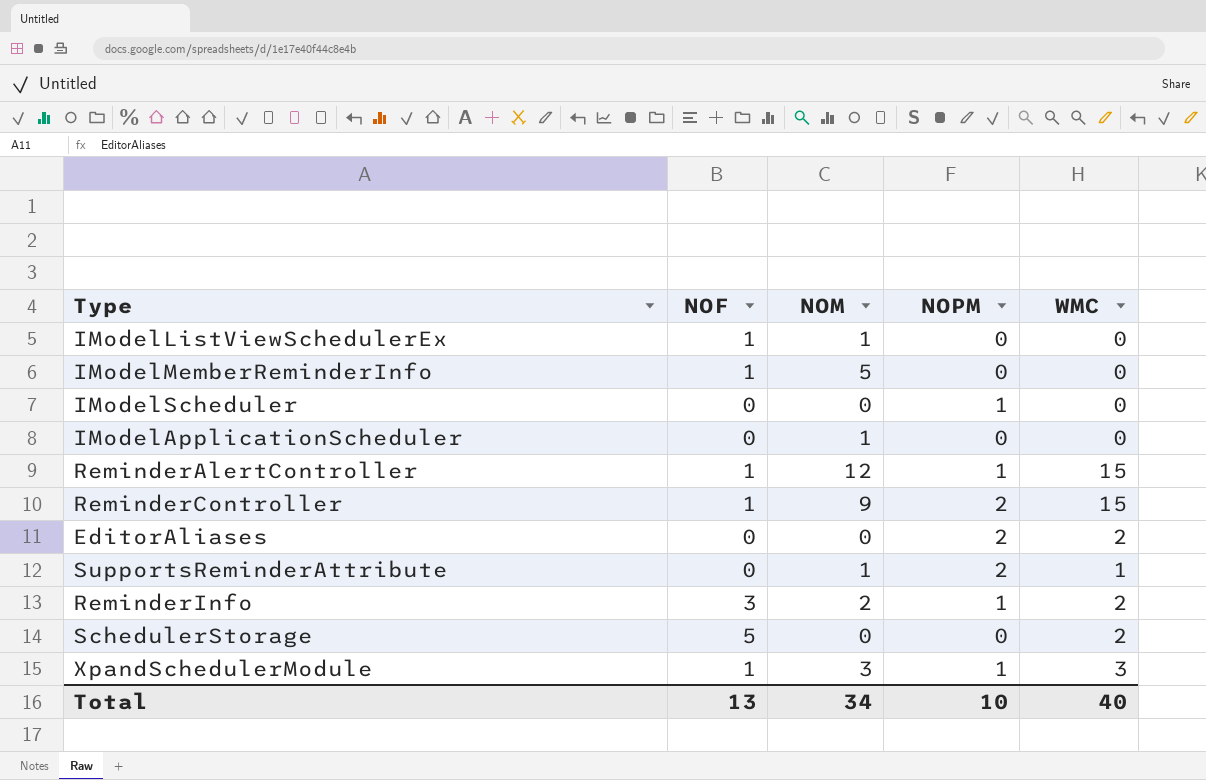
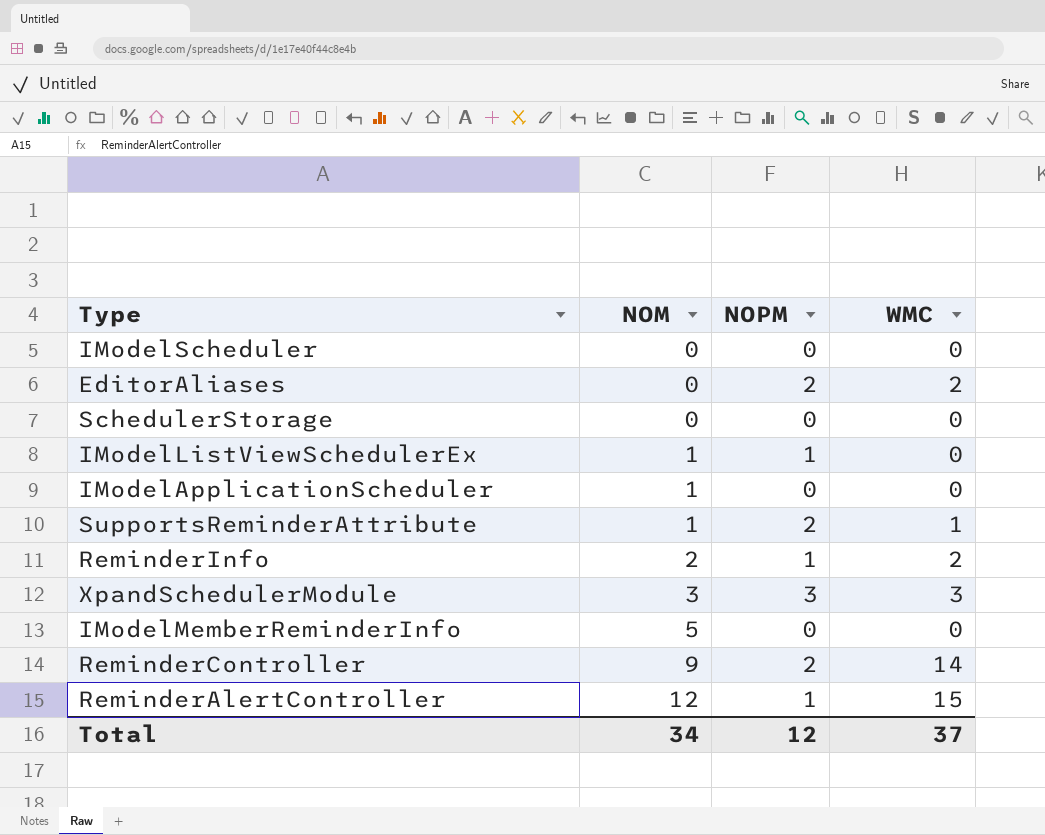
row order: none -> NOM ascending
column NOF | position: 2 -> none
IModelScheduler | NOPM: 1 -> 0
SchedulerStorage | WMC: 2 -> 0
IModelListViewSchedulerEx | NOPM: 0 -> 1
XpandSchedulerModule | NOPM: 1 -> 3
ReminderController | WMC: 15 -> 14
Total | NOPM: 10 -> 12
Total | WMC: 40 -> 37

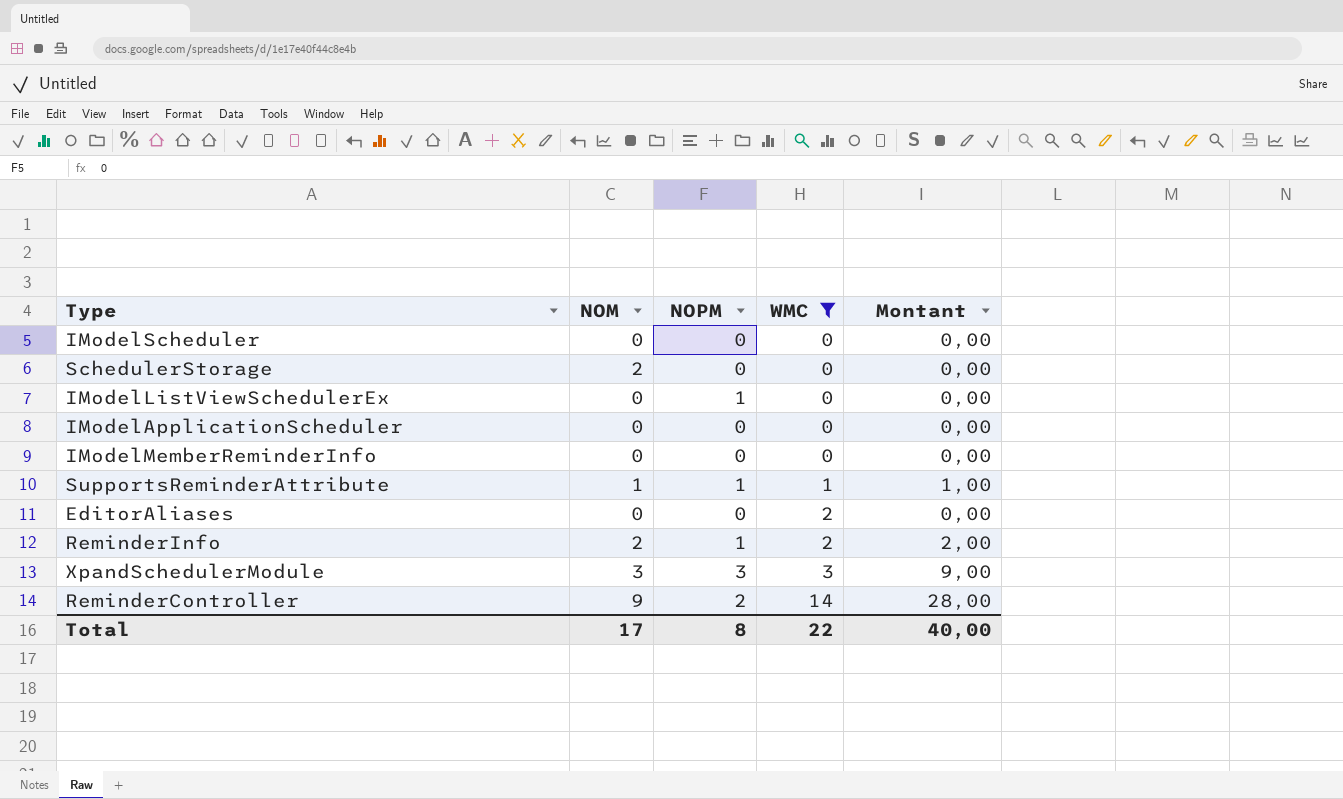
filter: none -> WMC != 15
row order: NOM ascending -> WMC ascending
column Montant | formula: none -> [NOPM] * [WMC]
SchedulerStorage | NOM: 0 -> 2
IModelListViewSchedulerEx | NOM: 1 -> 0
IModelApplicationScheduler | NOM: 1 -> 0
IModelMemberReminderInfo | NOM: 5 -> 0
SupportsReminderAttribute | NOPM: 2 -> 1
EditorAliases | NOPM: 2 -> 0
Total | NOM: 34 -> 17
Total | NOPM: 12 -> 8
Total | WMC: 37 -> 22

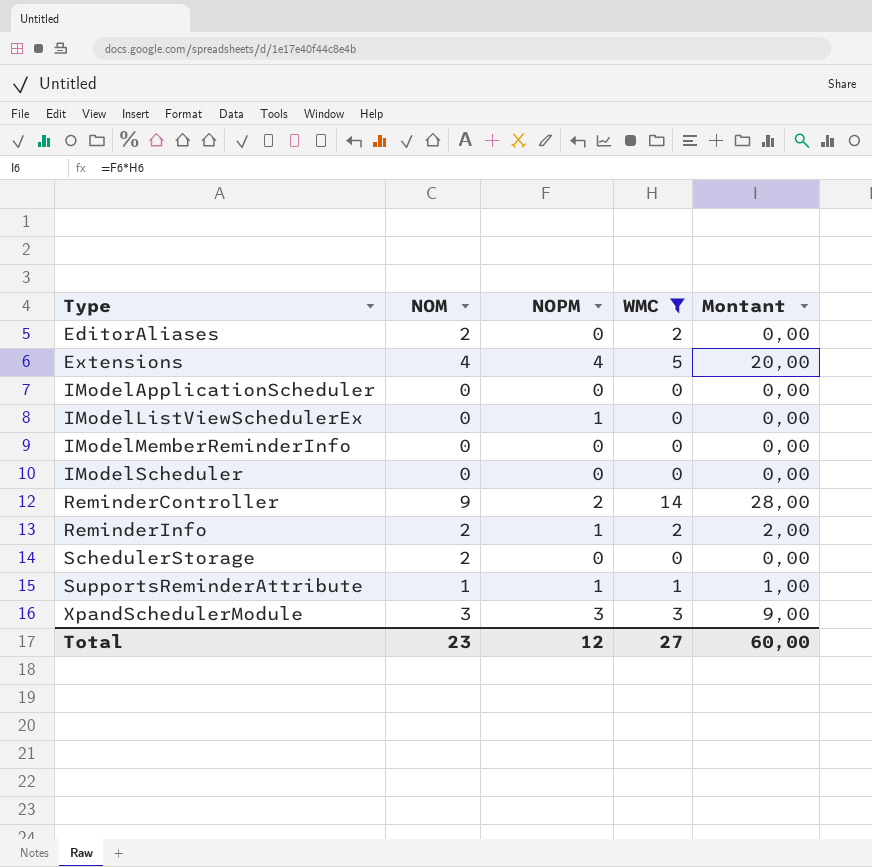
row order: WMC ascending -> Type ascending
EditorAliases | NOM: 0 -> 2
row Extensions: none -> 4 | 4 | 5 | 20,00
Total | NOM: 17 -> 23
Total | NOPM: 8 -> 12
Total | WMC: 22 -> 27
Total | Montant: 40,00 -> 60,00

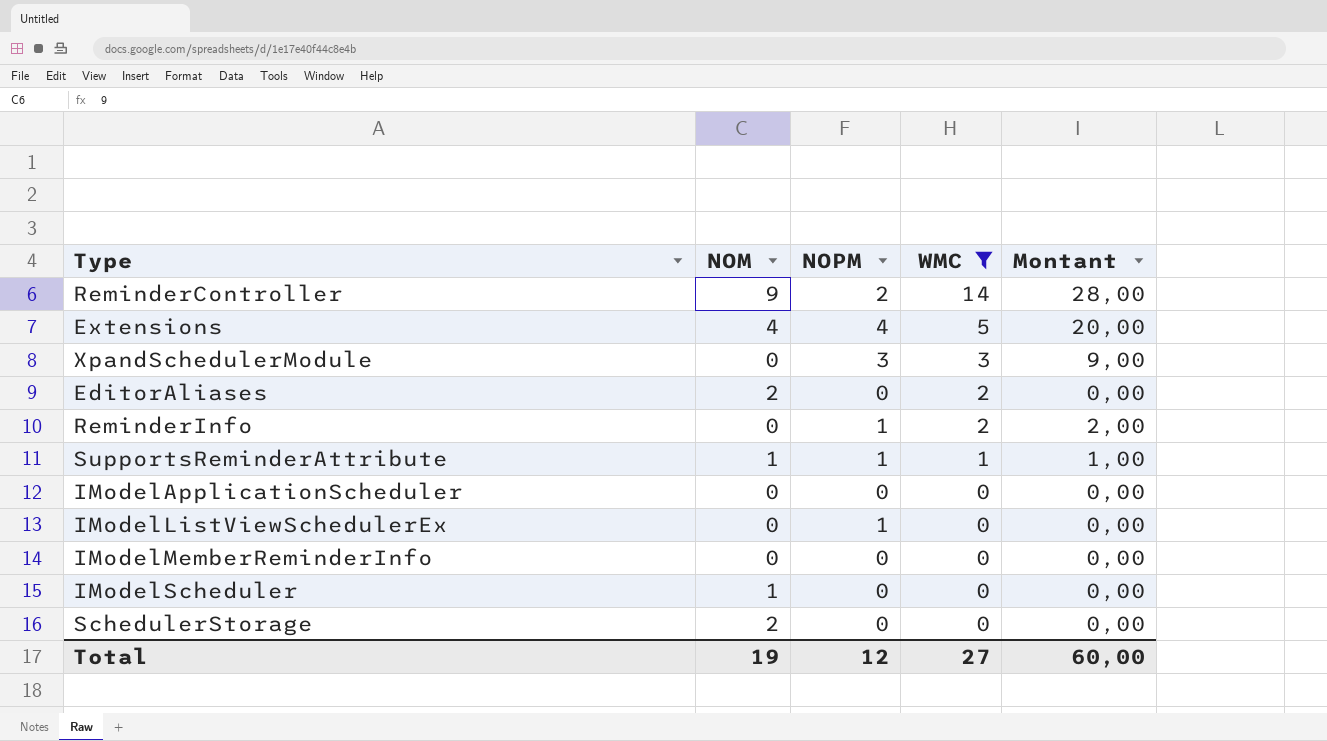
row order: Type ascending -> WMC descending
XpandSchedulerModule | NOM: 3 -> 0
ReminderInfo | NOM: 2 -> 0
IModelScheduler | NOM: 0 -> 1
Total | NOM: 23 -> 19

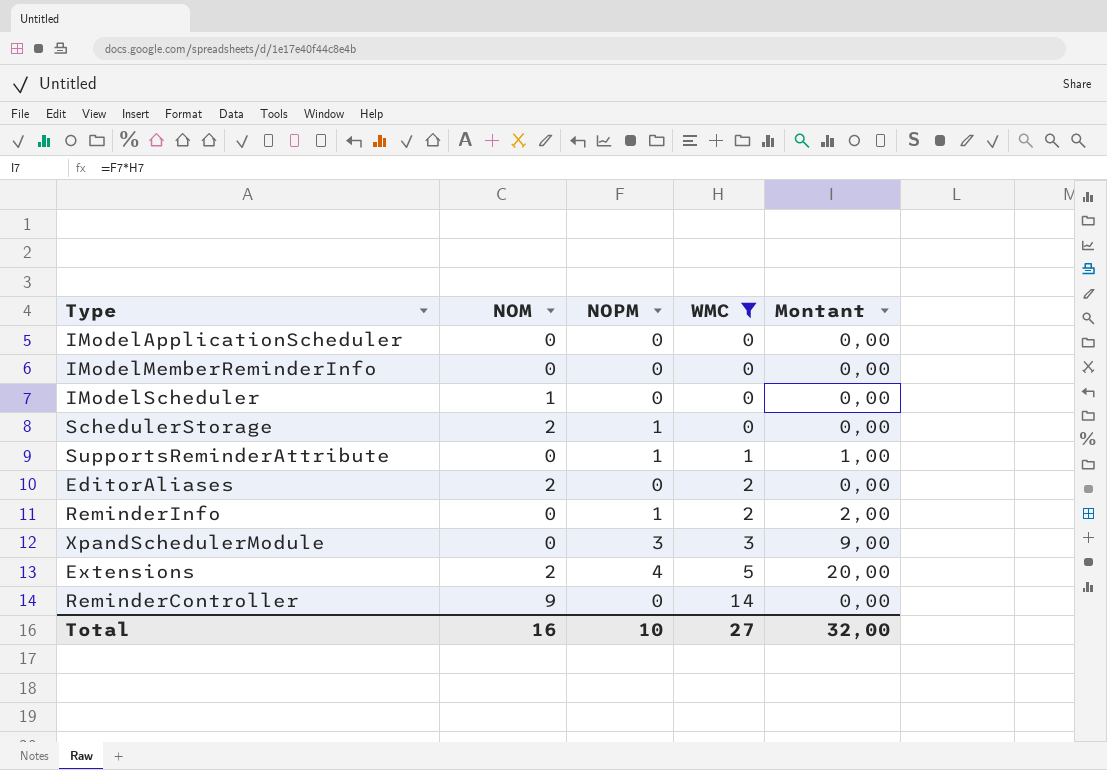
row order: WMC descending -> WMC ascending
row IModelListViewSchedulerEx: 0 | 1 | 0 | 0,00 -> none
SchedulerStorage | NOPM: 0 -> 1
SupportsReminderAttribute | NOM: 1 -> 0
Extensions | NOM: 4 -> 2
ReminderController | NOPM: 2 -> 0
ReminderController | Montant: 28,00 -> 0,00
Total | NOM: 19 -> 16
Total | NOPM: 12 -> 10
Total | Montant: 60,00 -> 32,00

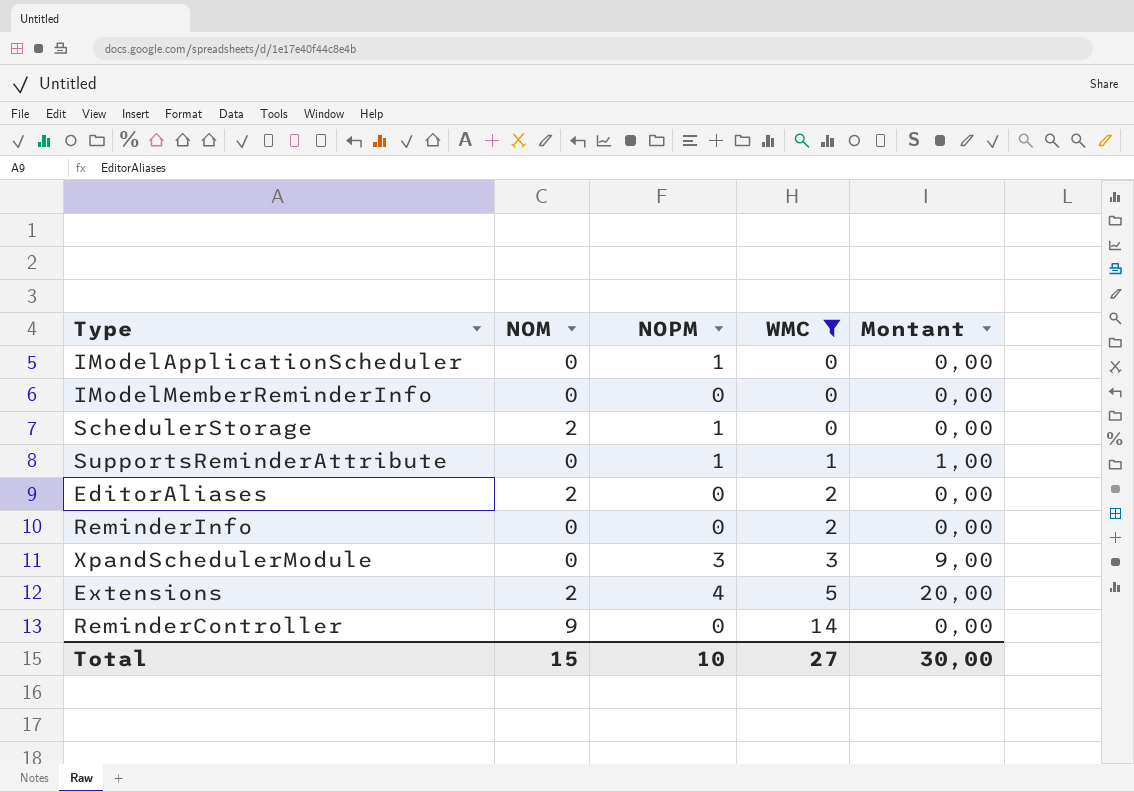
row IModelScheduler: 1 | 0 | 0 | 0,00 -> none
IModelApplicationScheduler | NOPM: 0 -> 1
ReminderInfo | NOPM: 1 -> 0
ReminderInfo | Montant: 2,00 -> 0,00
Total | NOM: 16 -> 15
Total | Montant: 32,00 -> 30,00

